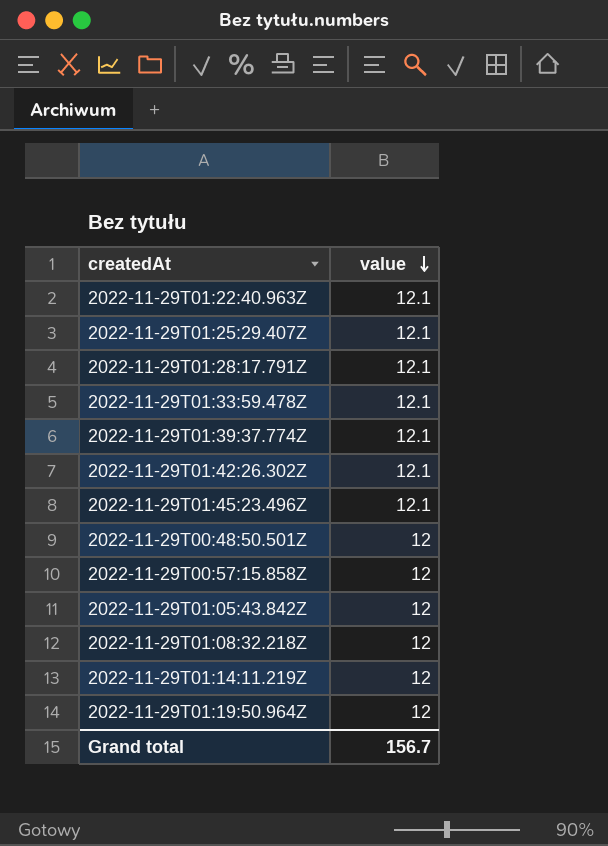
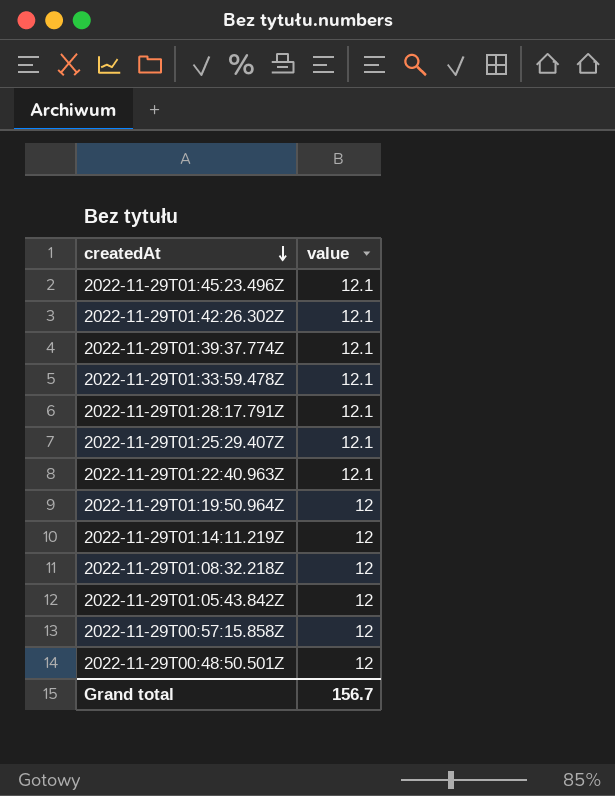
row order: value descending -> createdAt descending

